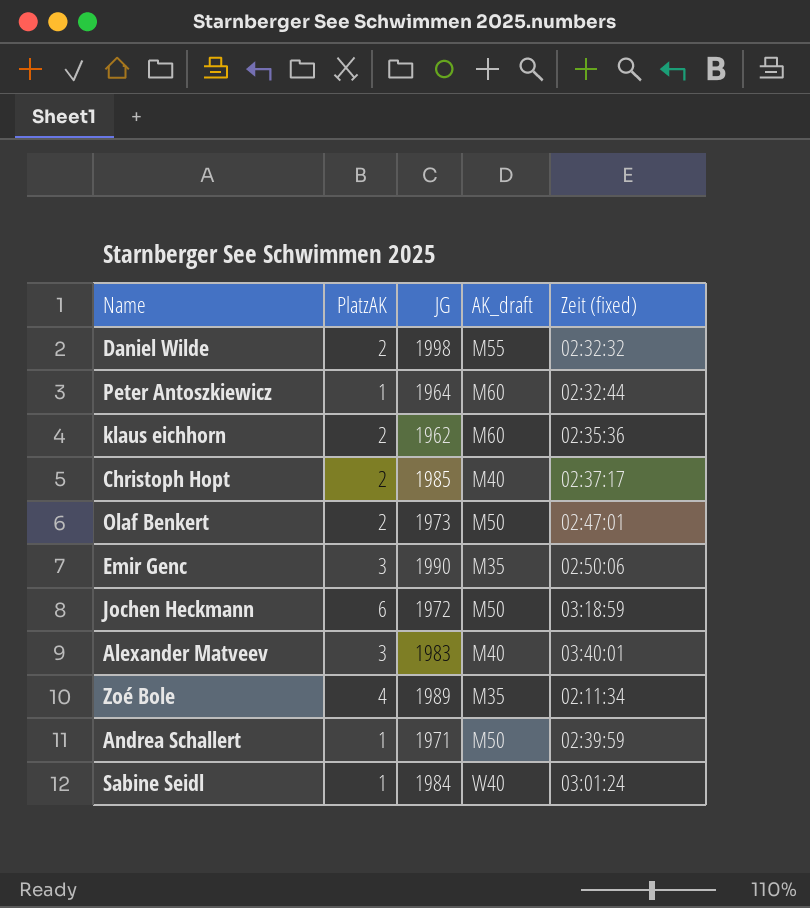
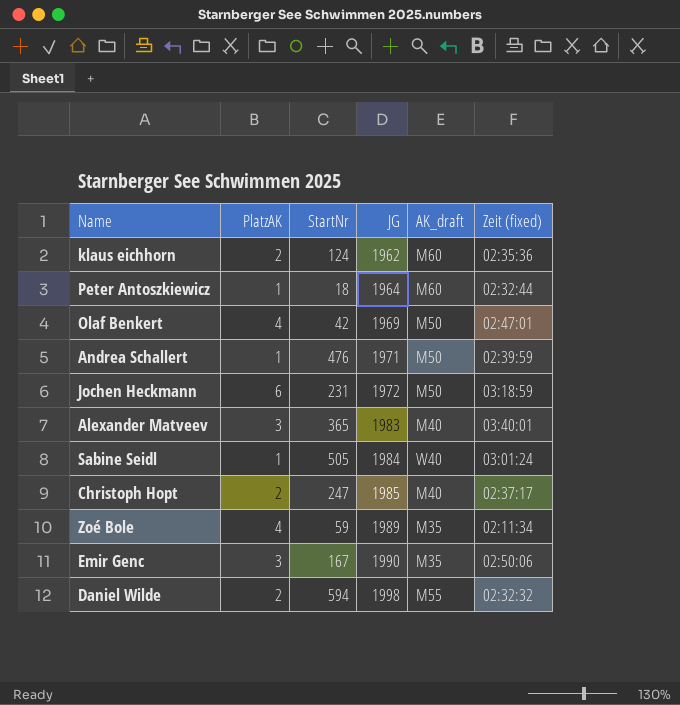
row order: none -> JG ascending
column StartNr | position: none -> 3
Olaf Benkert | PlatzAK: 2 -> 4
Olaf Benkert | JG: 1973 -> 1969

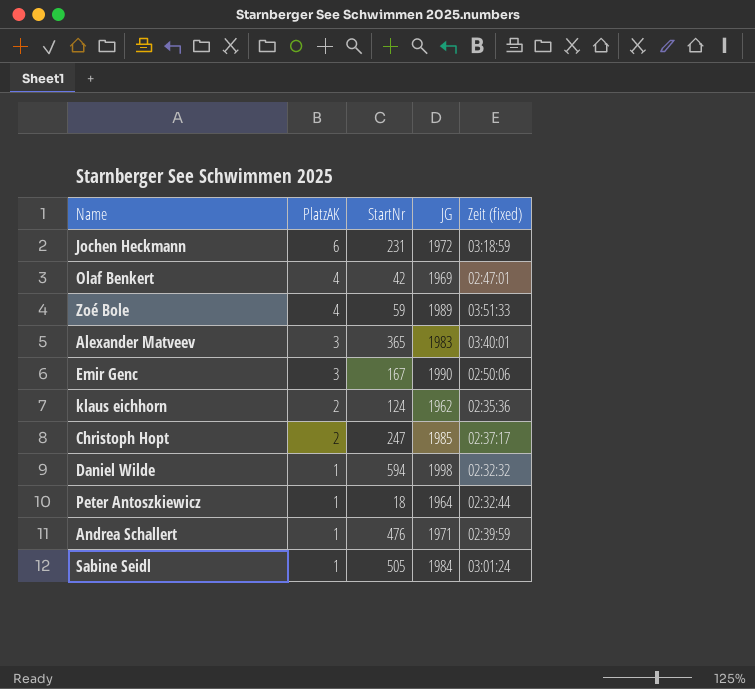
row order: JG ascending -> PlatzAK descending
column AK_draft | position: 5 -> none
Zoé Bole | Zeit (fixed): 02:11:34 -> 03:51:33
Daniel Wilde | PlatzAK: 2 -> 1

